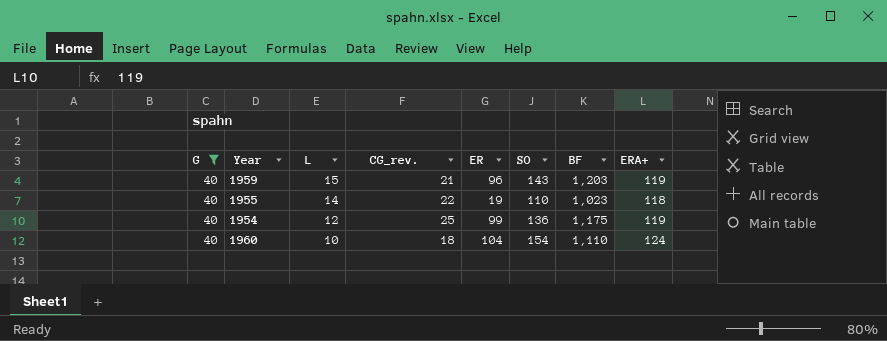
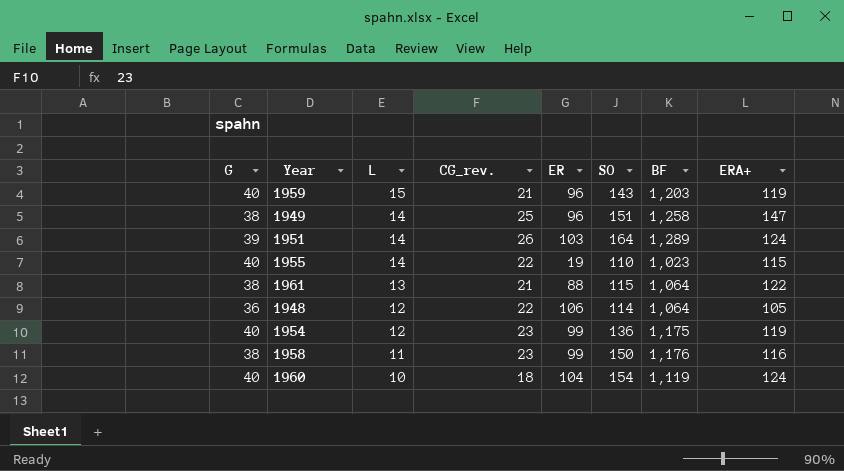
filter: G = 40 -> none
1955 | ERA+: 118 -> 115
1954 | CG_rev.: 25 -> 23
1960 | BF: 1,110 -> 1,119

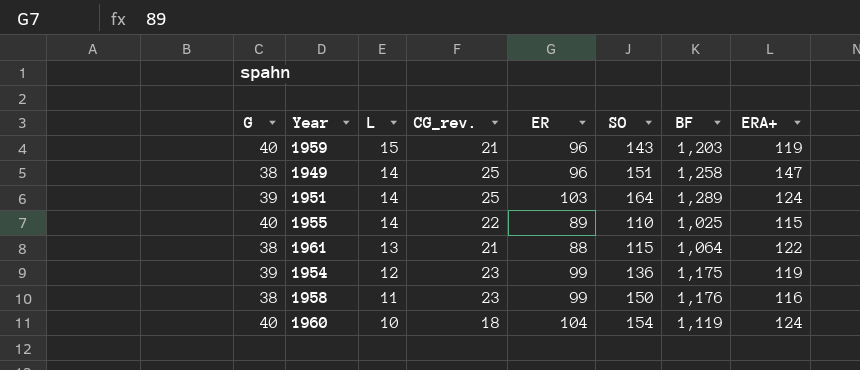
row 1948: 36 | 12 | 22 | 106 | 114 | 1,064 | 105 -> none
1951 | CG_rev.: 26 -> 25
1955 | ER: 19 -> 89
1955 | BF: 1,023 -> 1,025
1954 | G: 40 -> 39

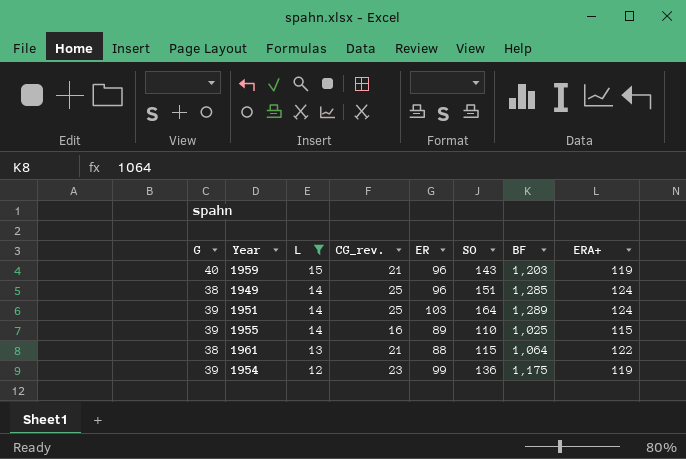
filter: none -> L >= 12
1949 | BF: 1,258 -> 1,285
1949 | ERA+: 147 -> 124
1955 | G: 40 -> 39
1955 | CG_rev.: 22 -> 16

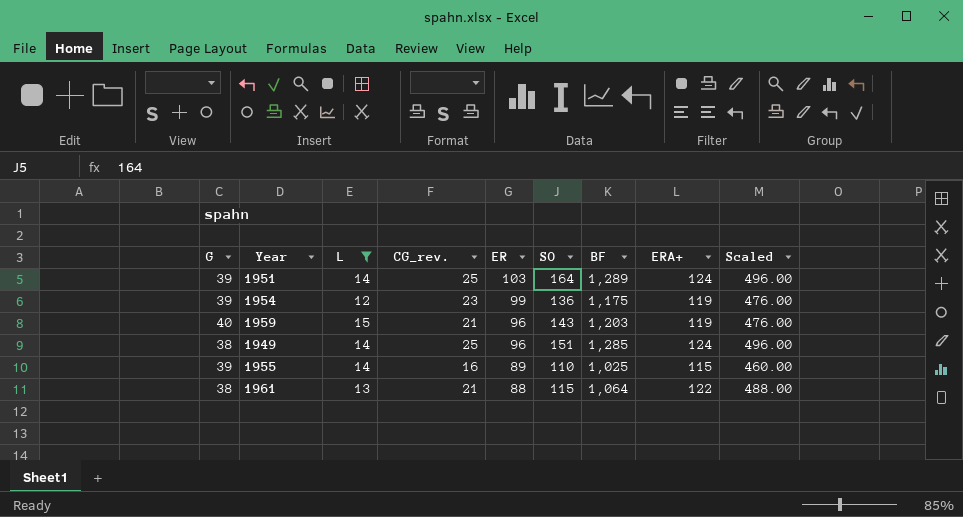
row order: L descending -> ER descending
column Scaled | formula: none -> [ERA+] * 4

